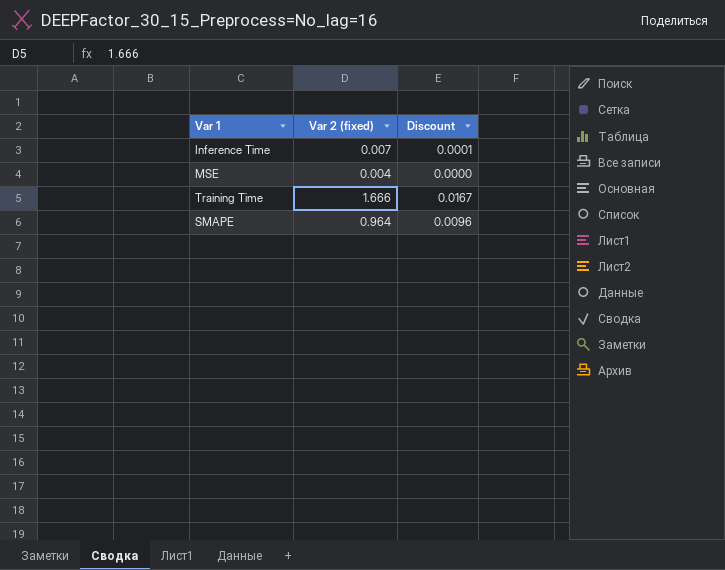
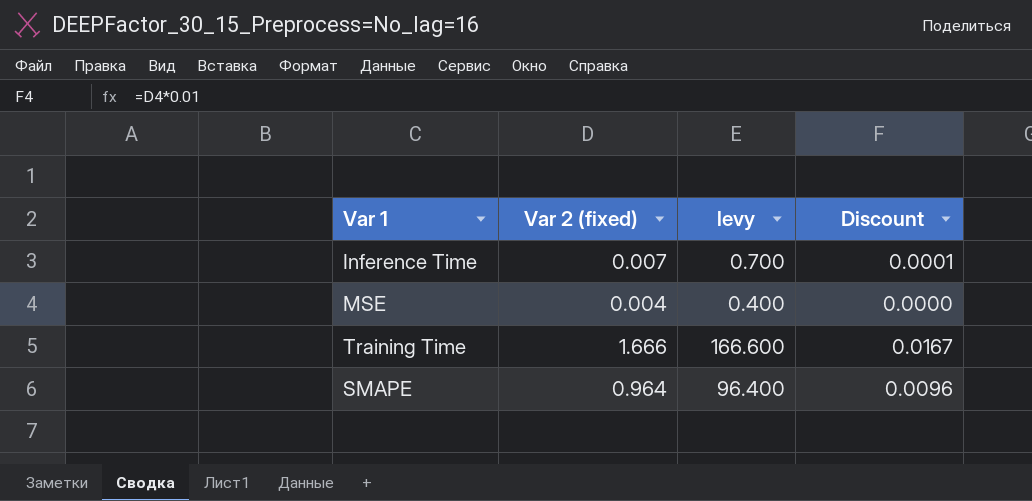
column levy | formula: none -> [Var 2 (fixed)] * 100

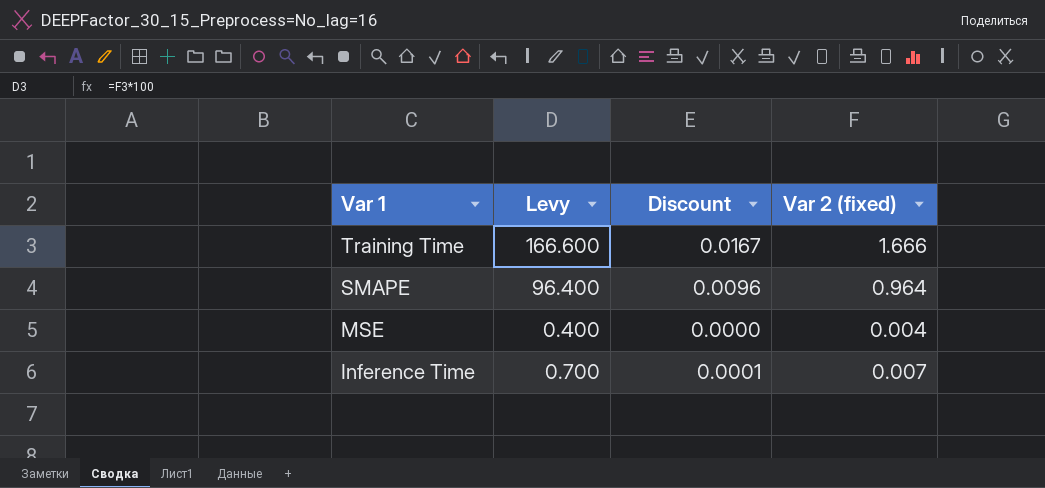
row order: none -> Var 1 descending
column name: levy -> Levy
column Var 2 (fixed) | position: 2 -> 4

